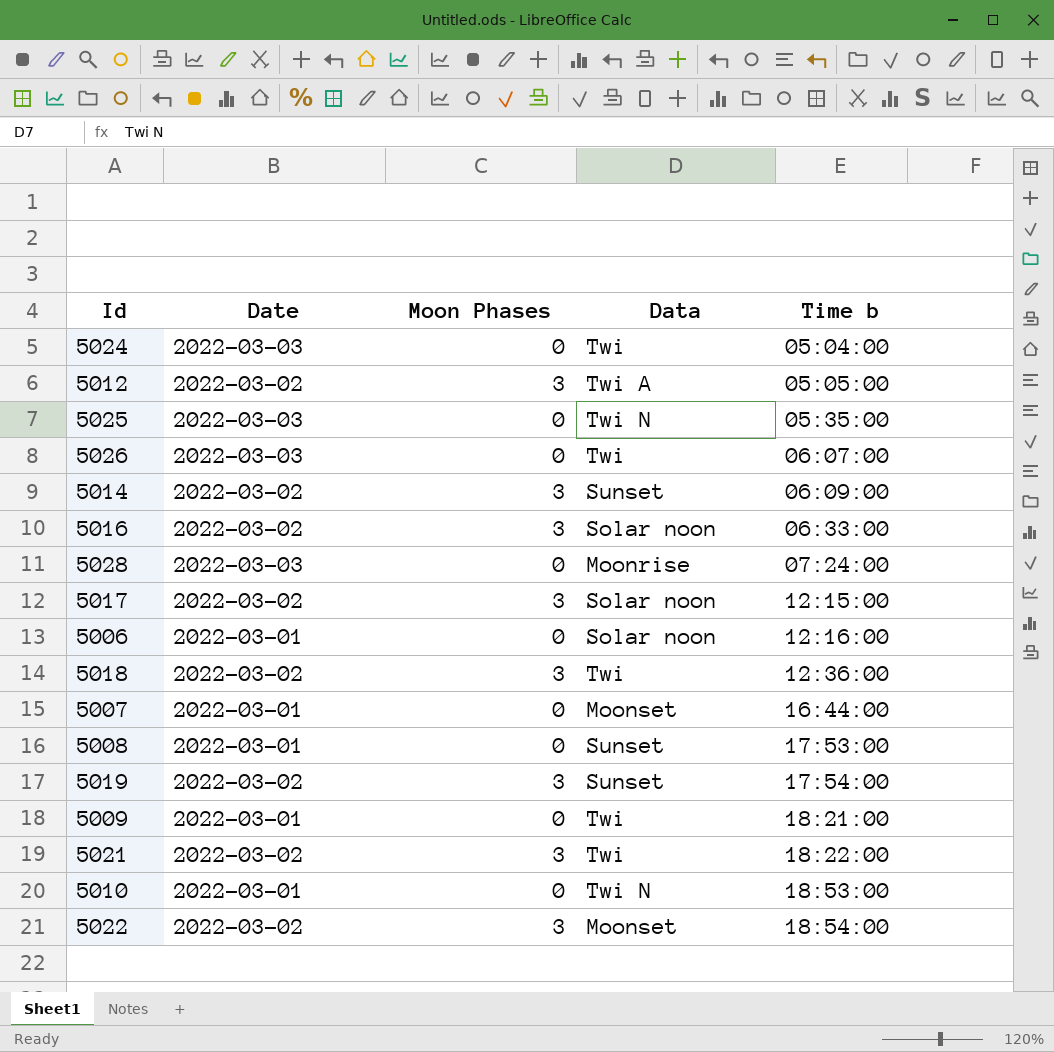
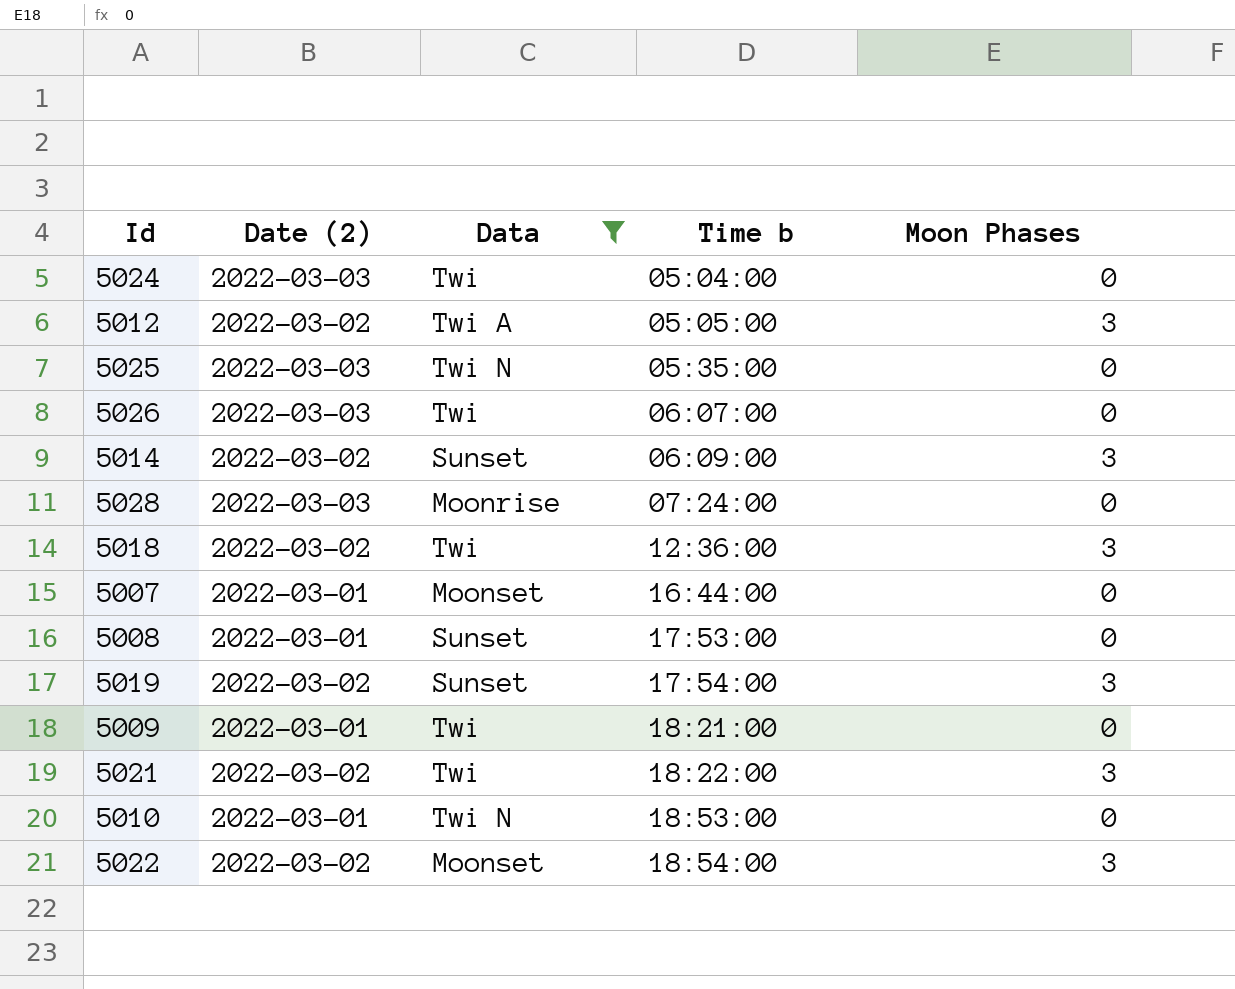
filter: none -> Data != Solar noon
column name: Date -> Date (2)
column Moon Phases | position: 3 -> 5

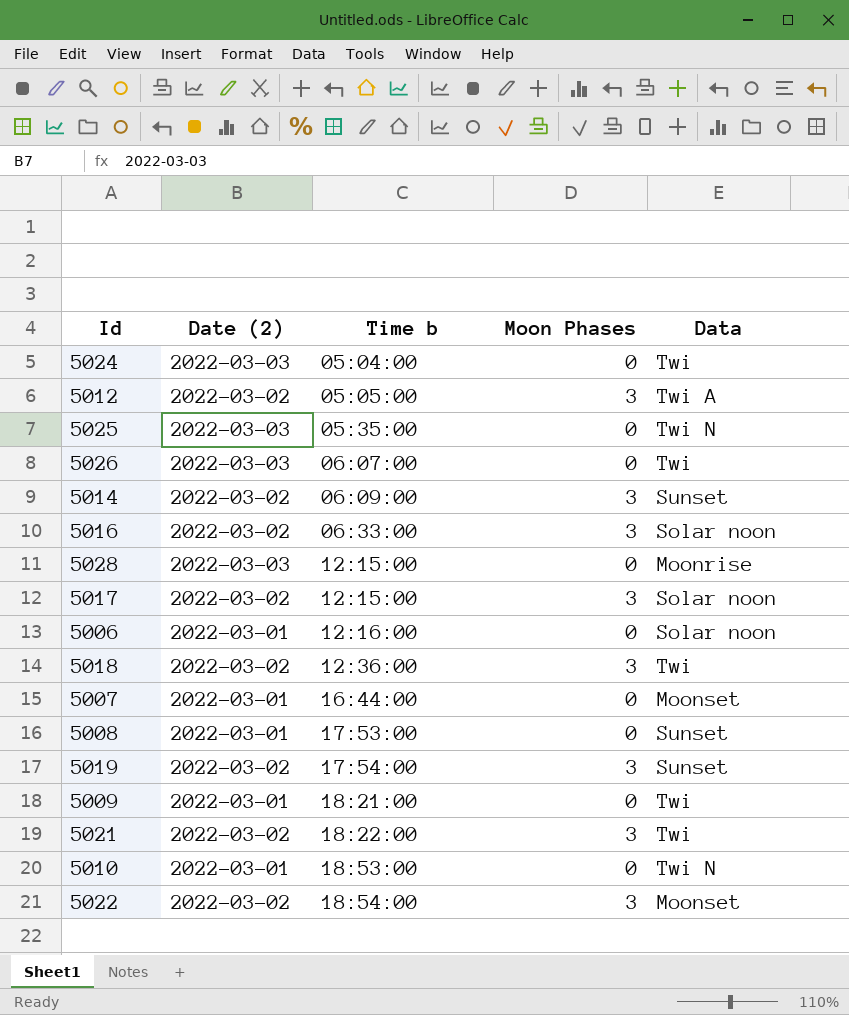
filter: Data != Solar noon -> none
column Data | position: 3 -> 5
5028 | Time b: 07:24:00 -> 12:15:00

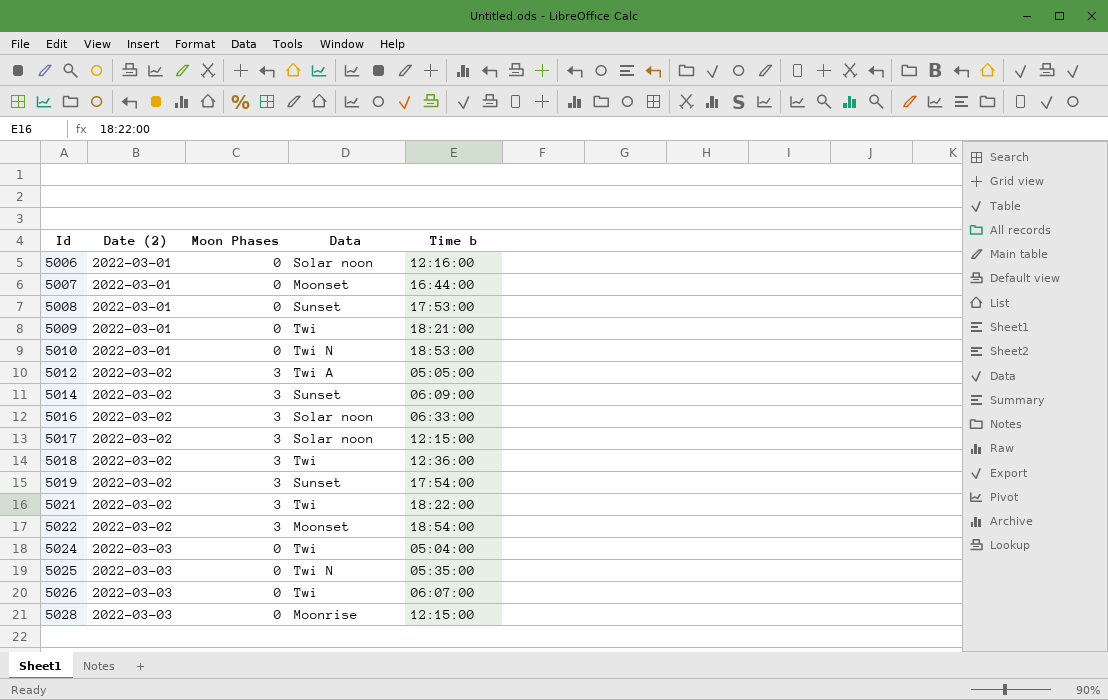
row order: Time b ascending -> Id ascending
column Time b | position: 3 -> 5

